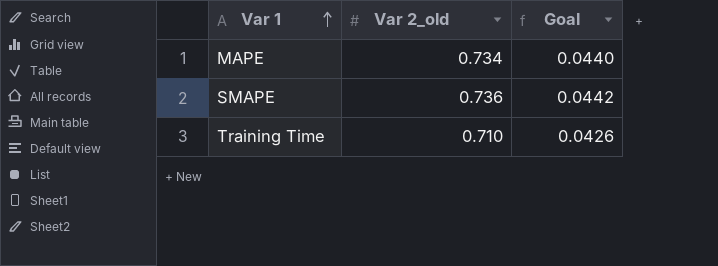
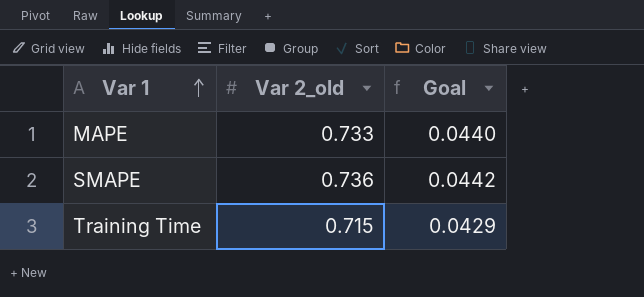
MAPE | Var 2_old: 0.734 -> 0.733
Training Time | Var 2_old: 0.710 -> 0.715
Training Time | Goal: 0.0426 -> 0.0429

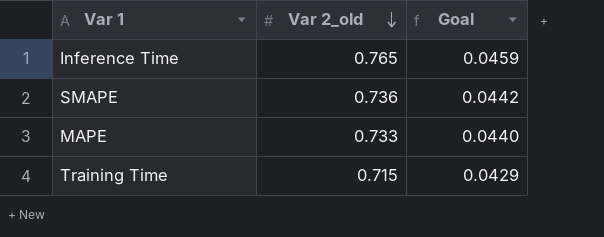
row order: Var 1 ascending -> Var 2_old descending
row Inference Time: none -> 0.765 | 0.0459

